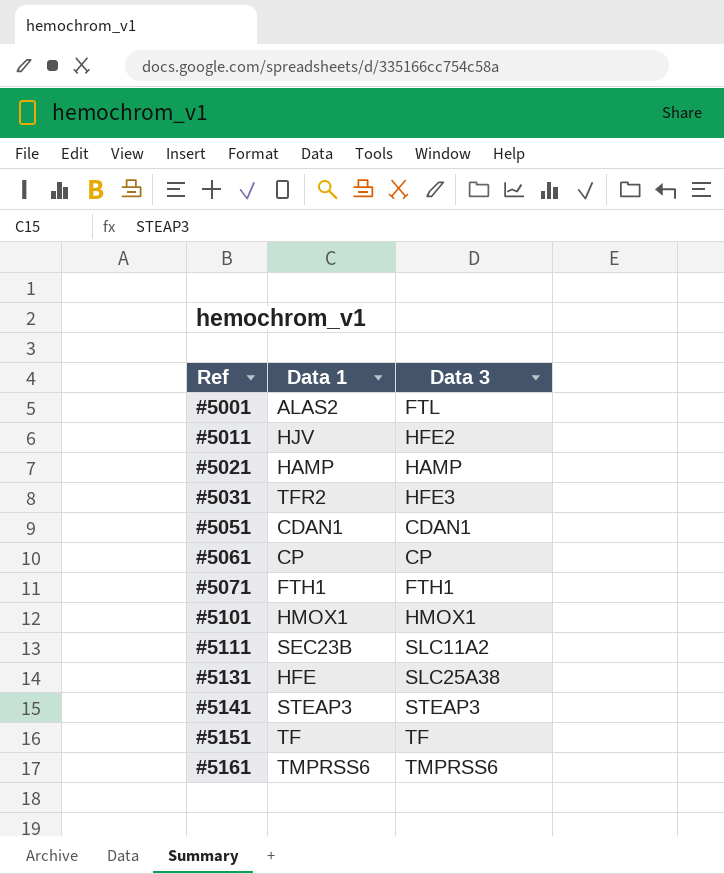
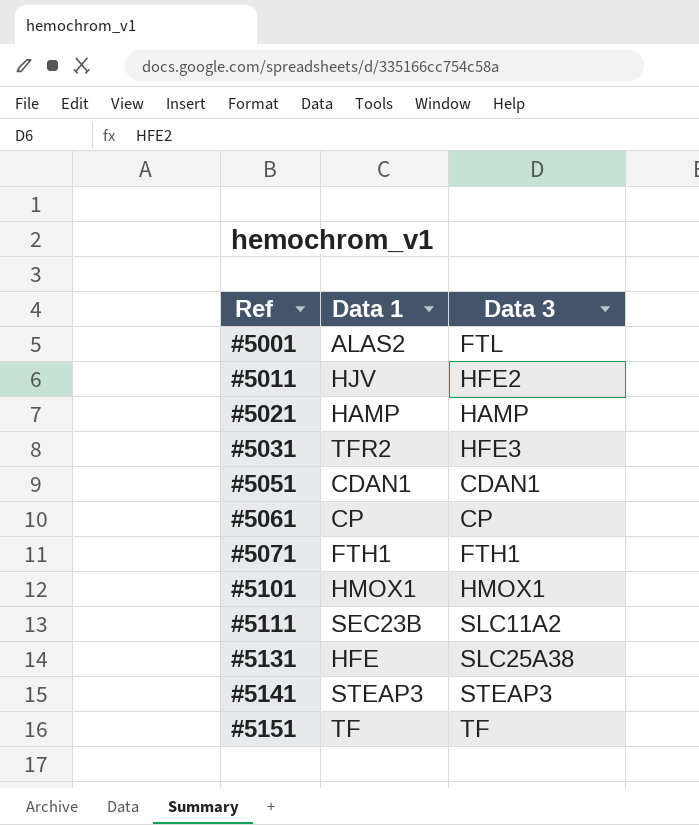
row #5161: TMPRSS6 | TMPRSS6 -> none

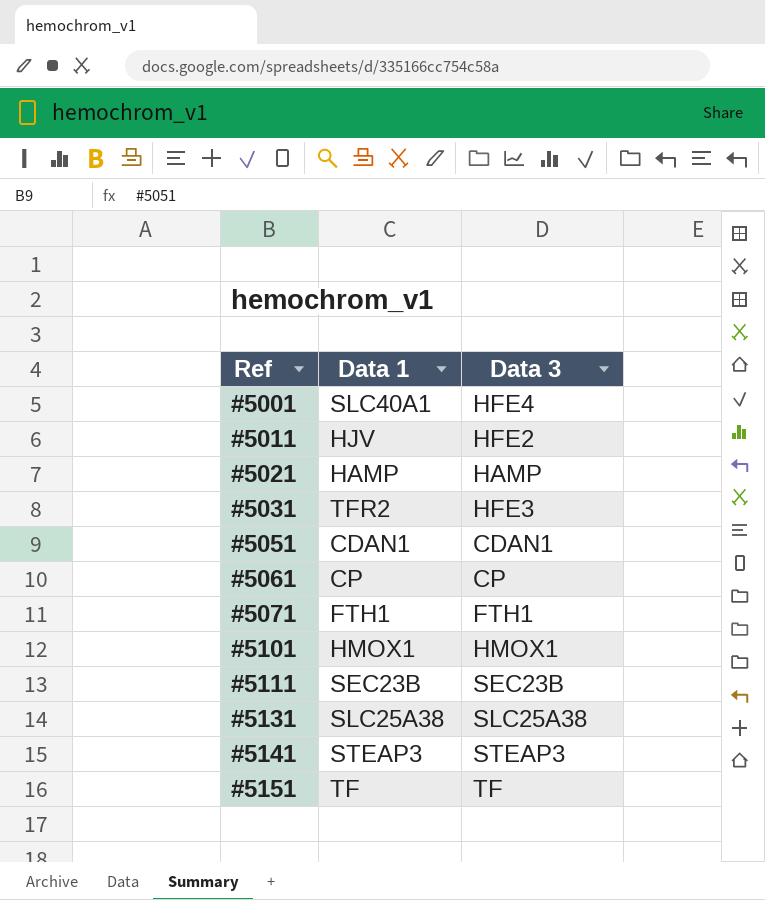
#5001 | Data 1: ALAS2 -> SLC40A1
#5001 | Data 3: FTL -> HFE4
#5111 | Data 3: SLC11A2 -> SEC23B
#5131 | Data 1: HFE -> SLC25A38

